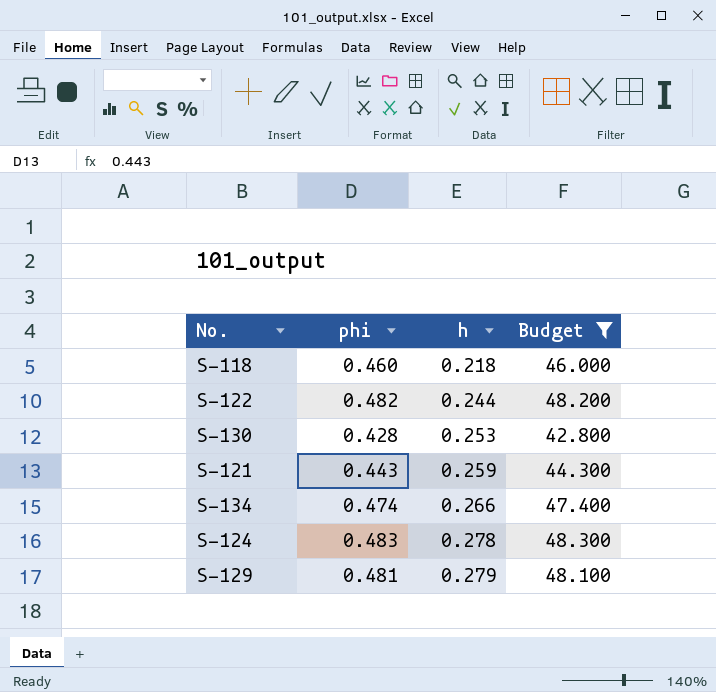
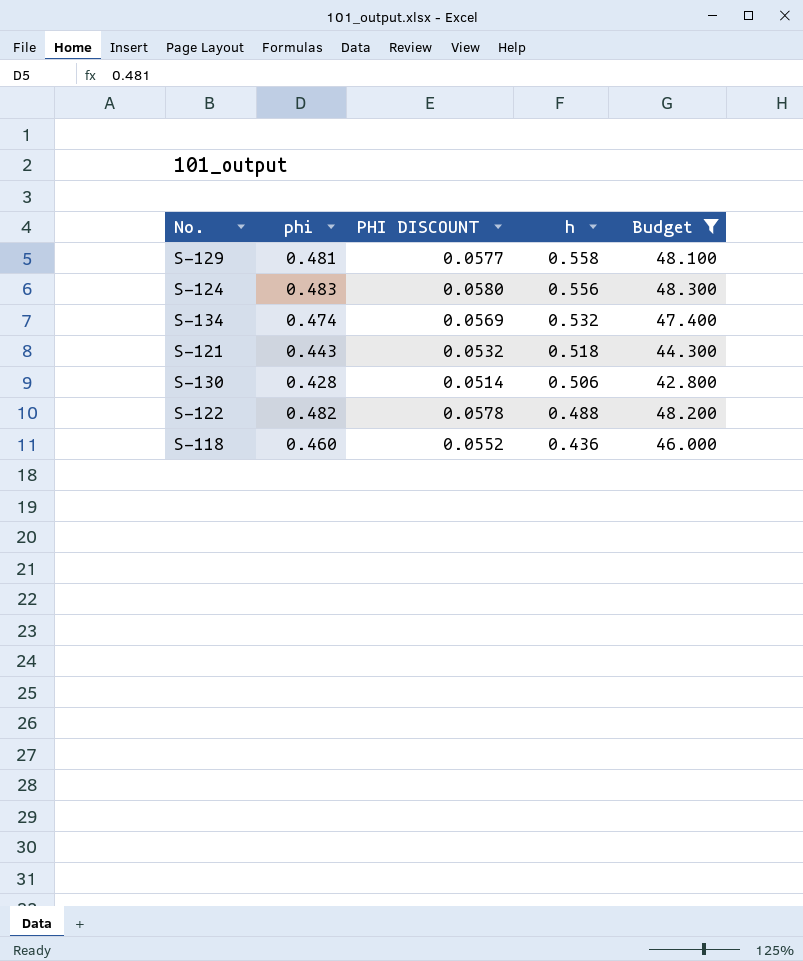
row order: h ascending -> h descending
column PHI DISCOUNT | formula: none -> [phi] * 0.12
S-129 | h: 0.279 -> 0.558
S-124 | h: 0.278 -> 0.556
S-134 | h: 0.266 -> 0.532
S-121 | h: 0.259 -> 0.518
S-130 | h: 0.253 -> 0.506
S-122 | h: 0.244 -> 0.488
S-118 | h: 0.218 -> 0.436

